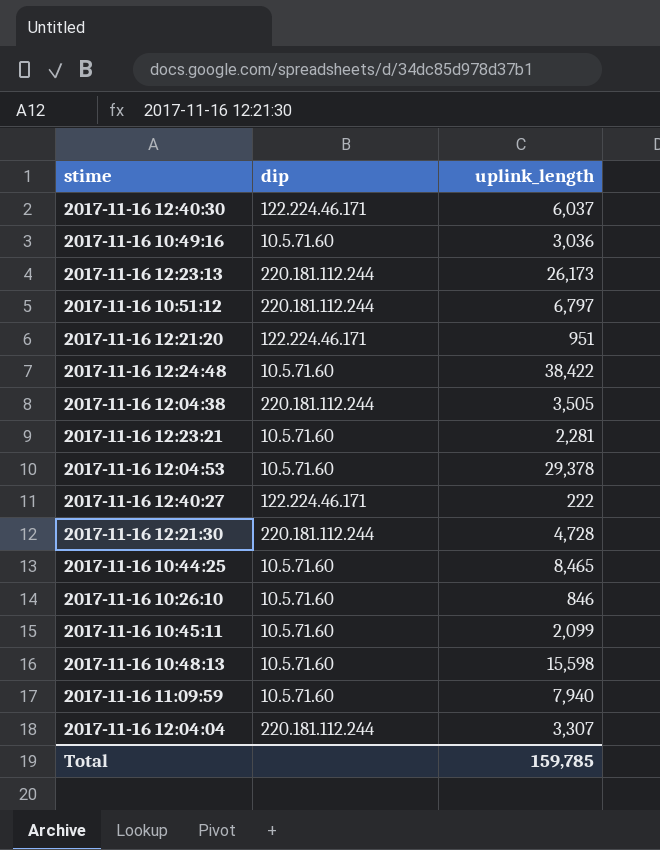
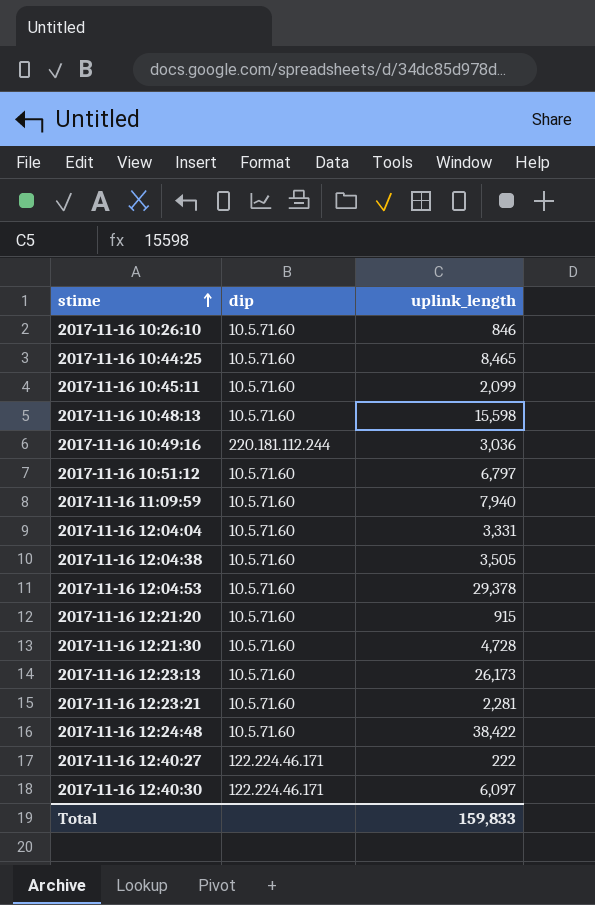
row order: none -> stime ascending
2017-11-16 10:49:16 | dip: 10.5.71.60 -> 220.181.112.244
2017-11-16 10:51:12 | dip: 220.181.112.244 -> 10.5.71.60
2017-11-16 12:04:04 | dip: 220.181.112.244 -> 10.5.71.60
2017-11-16 12:04:04 | uplink_length: 3,307 -> 3,331
2017-11-16 12:04:38 | dip: 220.181.112.244 -> 10.5.71.60
2017-11-16 12:21:20 | dip: 122.224.46.171 -> 10.5.71.60
2017-11-16 12:21:20 | uplink_length: 951 -> 915
2017-11-16 12:21:30 | dip: 220.181.112.244 -> 10.5.71.60
2017-11-16 12:23:13 | dip: 220.181.112.244 -> 10.5.71.60
2017-11-16 12:40:30 | uplink_length: 6,037 -> 6,097
Total | uplink_length: 159,785 -> 159,833

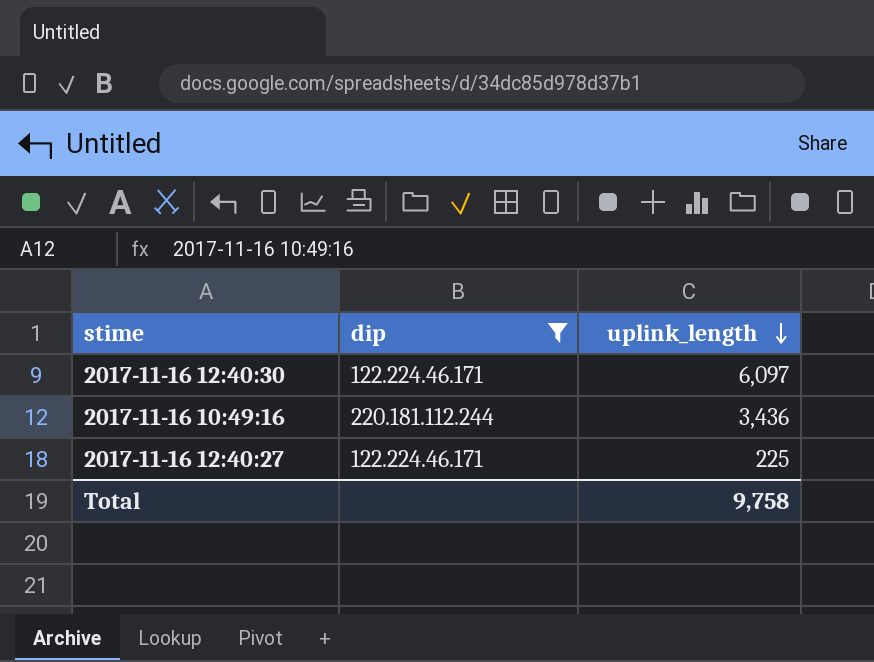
filter: none -> dip != 10.5.71.60
row order: stime ascending -> uplink_length descending
2017-11-16 10:49:16 | uplink_length: 3,036 -> 3,436
2017-11-16 12:40:27 | uplink_length: 222 -> 225
Total | uplink_length: 159,833 -> 9,758

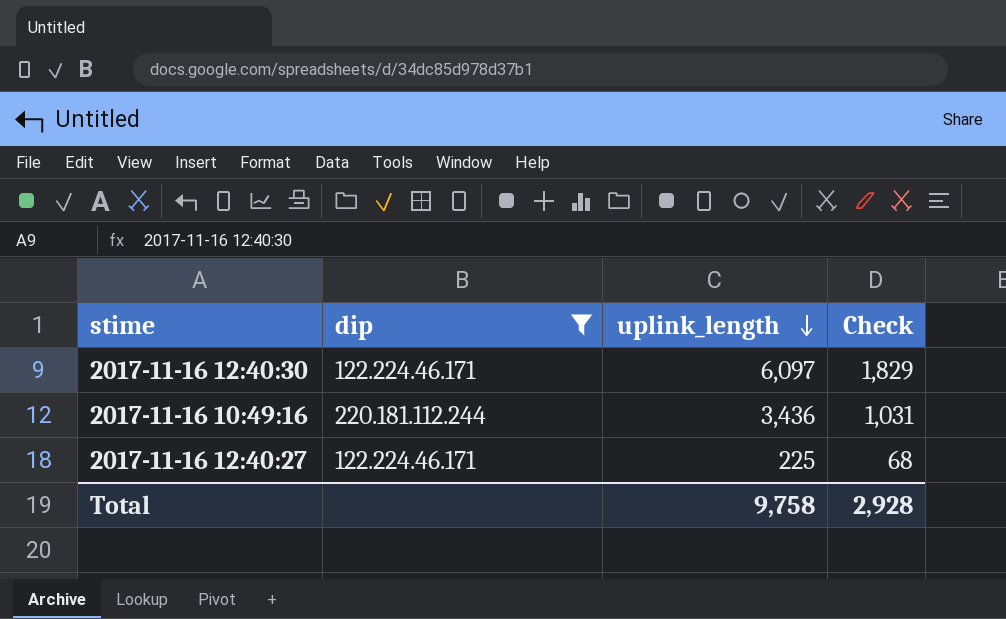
column Check | formula: none -> [uplink_length] * 0.3

